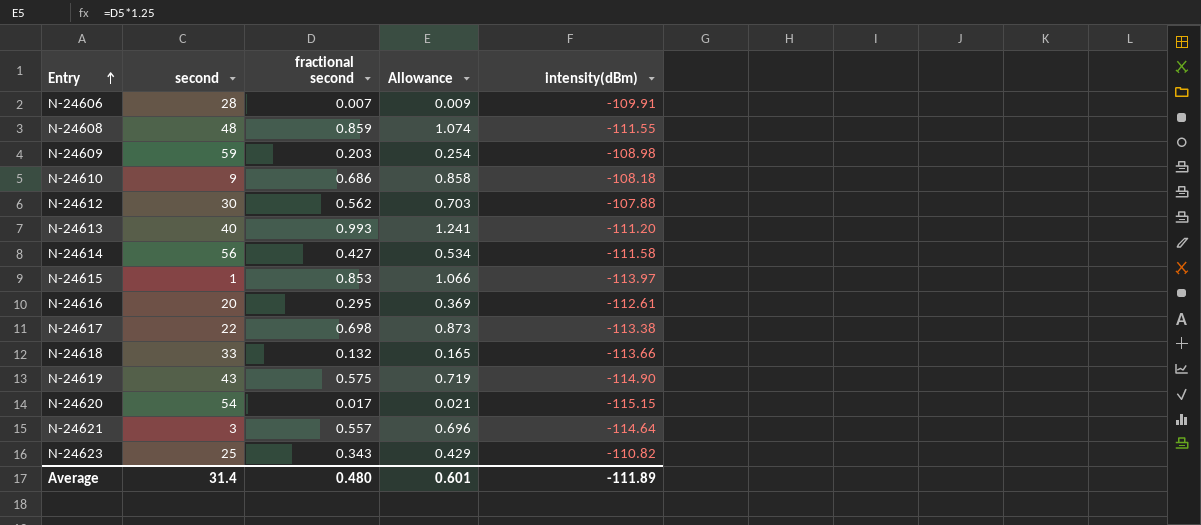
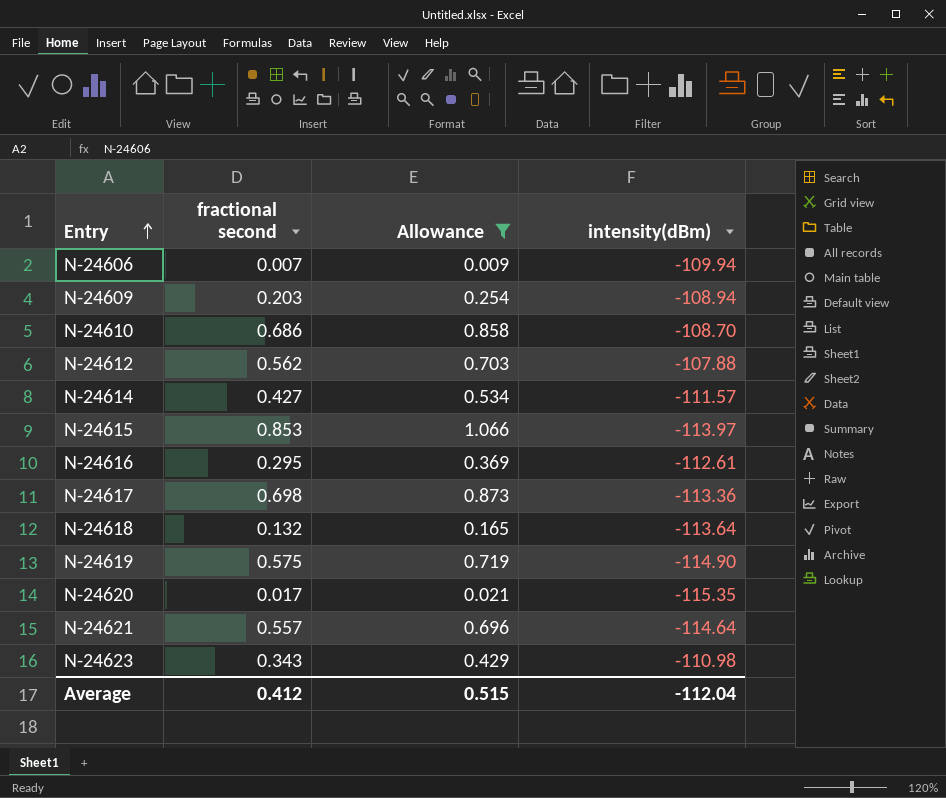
filter: none -> Allowance <= 1.066
column second | position: 2 -> none
N-24606 | intensity(dBm): -109.91 -> -109.94
N-24609 | intensity(dBm): -108.98 -> -108.94
N-24610 | intensity(dBm): -108.18 -> -108.70
N-24614 | intensity(dBm): -111.58 -> -111.57
N-24617 | intensity(dBm): -113.38 -> -113.36
N-24618 | intensity(dBm): -113.66 -> -113.64
N-24620 | intensity(dBm): -115.15 -> -115.35
N-24623 | intensity(dBm): -110.82 -> -110.98
Average | fractional second: 0.480 -> 0.412
Average | Allowance: 0.601 -> 0.515
Average | intensity(dBm): -111.89 -> -112.04

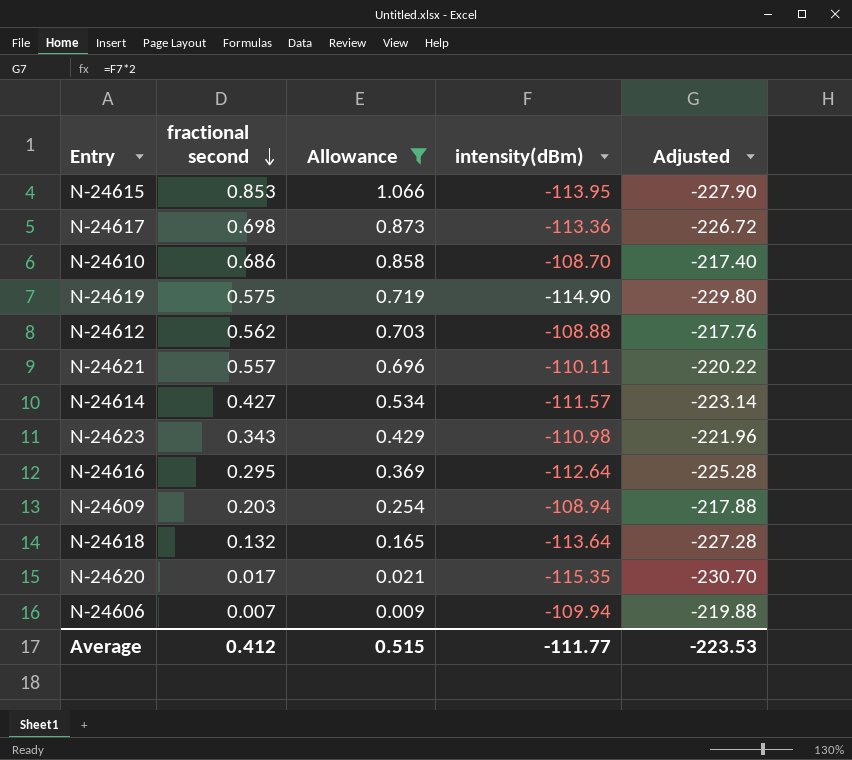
row order: Entry ascending -> fractional second descending
column Adjusted | formula: none -> [intensity(dBm)] * 2
N-24615 | intensity(dBm): -113.97 -> -113.95
N-24612 | intensity(dBm): -107.88 -> -108.88
N-24621 | intensity(dBm): -114.64 -> -110.11
N-24616 | intensity(dBm): -112.61 -> -112.64
Average | intensity(dBm): -112.04 -> -111.77

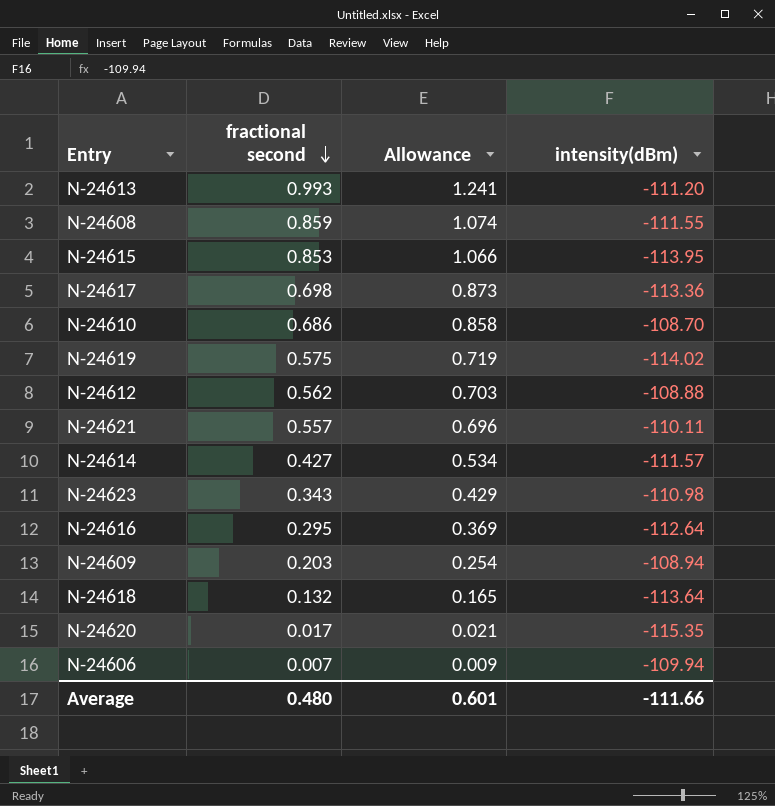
filter: Allowance <= 1.066 -> none
column Adjusted | formula: [intensity(dBm)] * 2 -> none
N-24619 | intensity(dBm): -114.90 -> -114.02
Average | fractional second: 0.412 -> 0.480
Average | Allowance: 0.515 -> 0.601
Average | intensity(dBm): -111.77 -> -111.66

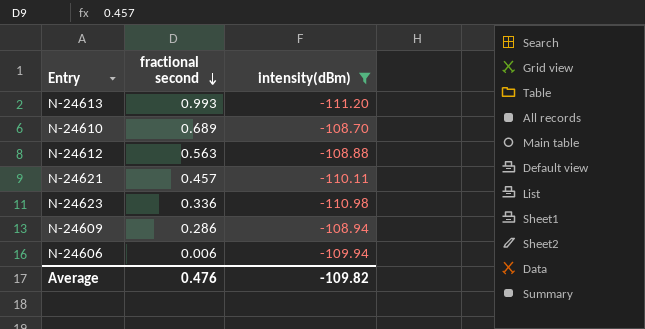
filter: none -> intensity(dBm) >= -111.20
column Allowance | formula: [fractional second] * 1.25 -> none
N-24610 | fractional second: 0.686 -> 0.689
N-24612 | fractional second: 0.562 -> 0.563
N-24621 | fractional second: 0.557 -> 0.457
N-24623 | fractional second: 0.343 -> 0.336
N-24609 | fractional second: 0.203 -> 0.286
N-24606 | fractional second: 0.007 -> 0.006
Average | fractional second: 0.480 -> 0.476
Average | intensity(dBm): -111.66 -> -109.82

